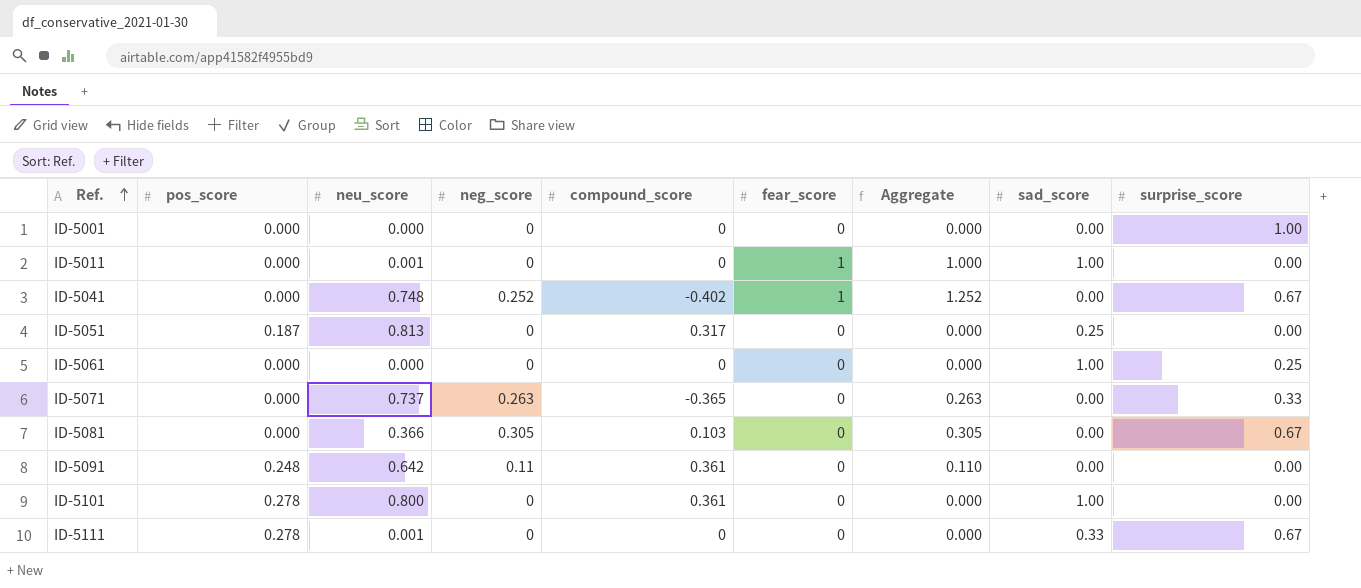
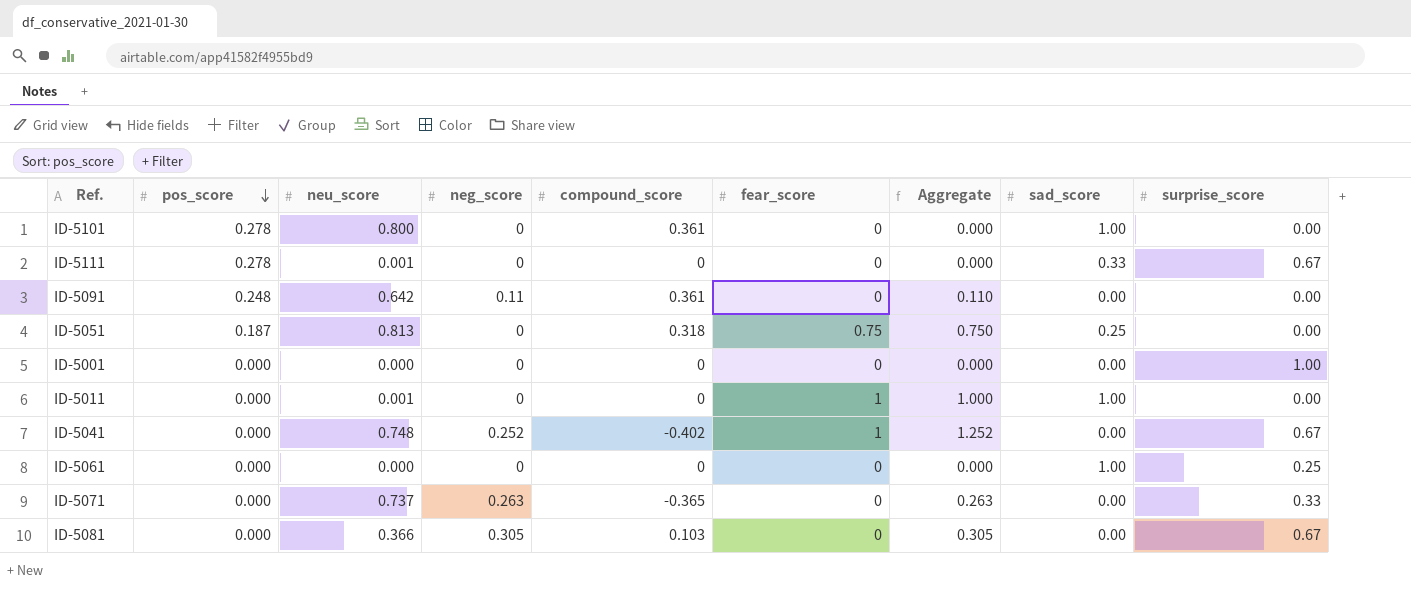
row order: Ref. ascending -> pos_score descending
ID-5051 | compound_score: 0.317 -> 0.318
ID-5051 | fear_score: 0 -> 0.75
ID-5051 | Aggregate: 0.000 -> 0.750

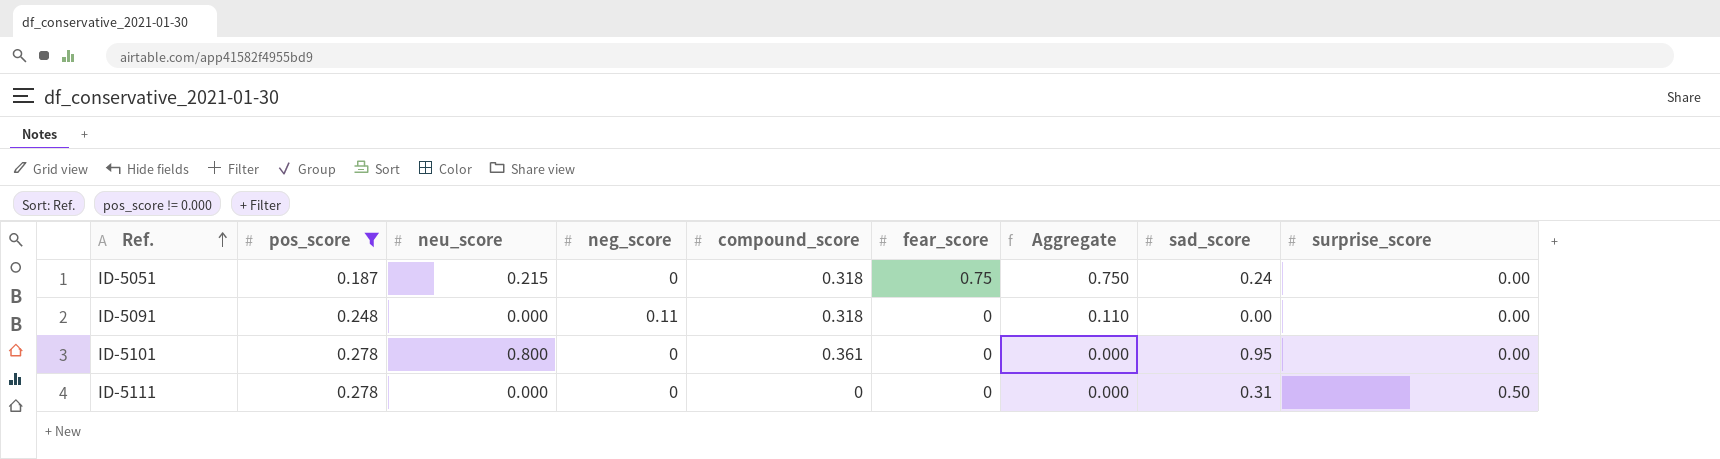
filter: none -> pos_score != 0.000
row order: pos_score descending -> Ref. ascending
ID-5051 | neu_score: 0.813 -> 0.215
ID-5051 | sad_score: 0.25 -> 0.24
ID-5091 | neu_score: 0.642 -> 0.000
ID-5091 | compound_score: 0.361 -> 0.318
ID-5101 | sad_score: 1.00 -> 0.95
ID-5111 | neu_score: 0.001 -> 0.000
ID-5111 | sad_score: 0.33 -> 0.31
ID-5111 | surprise_score: 0.67 -> 0.50

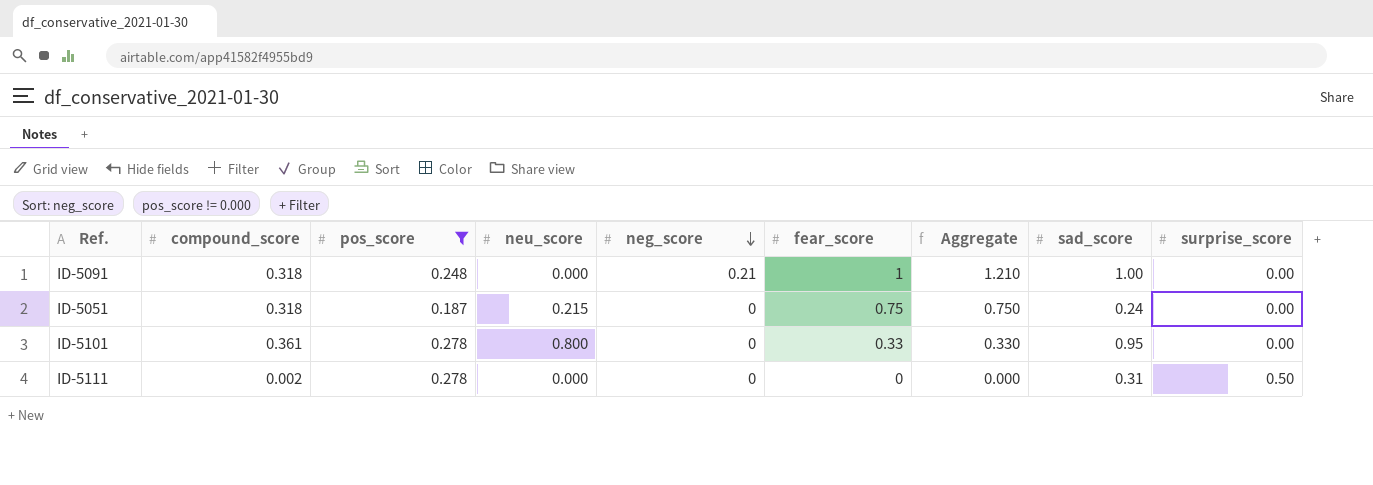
row order: Ref. ascending -> neg_score descending
column compound_score | position: 5 -> 2
ID-5091 | neg_score: 0.11 -> 0.21
ID-5091 | fear_score: 0 -> 1
ID-5091 | Aggregate: 0.110 -> 1.210
ID-5091 | sad_score: 0.00 -> 1.00
ID-5101 | fear_score: 0 -> 0.33
ID-5101 | Aggregate: 0.000 -> 0.330
ID-5111 | compound_score: 0 -> 0.002

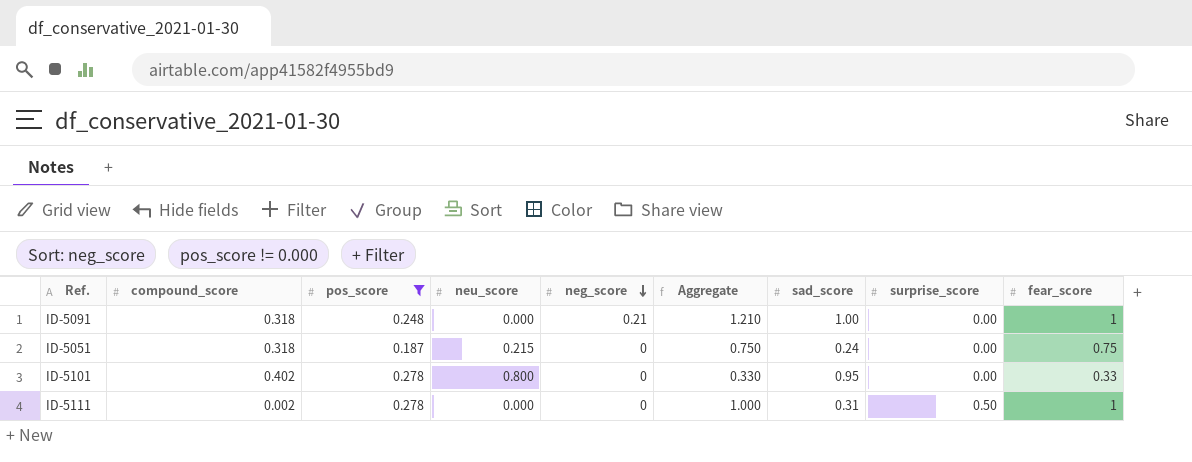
column fear_score | position: 6 -> 9
ID-5101 | compound_score: 0.361 -> 0.402
ID-5111 | Aggregate: 0.000 -> 1.000
ID-5111 | fear_score: 0 -> 1

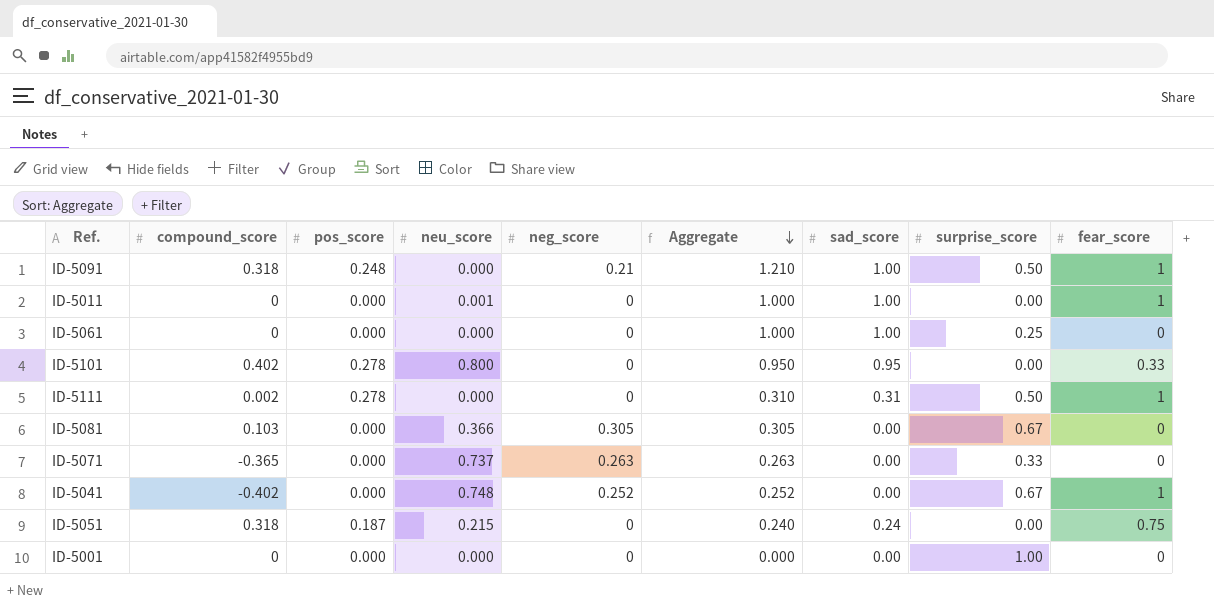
filter: pos_score != 0.000 -> none
row order: neg_score descending -> Aggregate descending
column Aggregate | formula: [neg_score] + [fear_score] -> [neg_score] + [sad_score]
ID-5091 | surprise_score: 0.00 -> 0.50

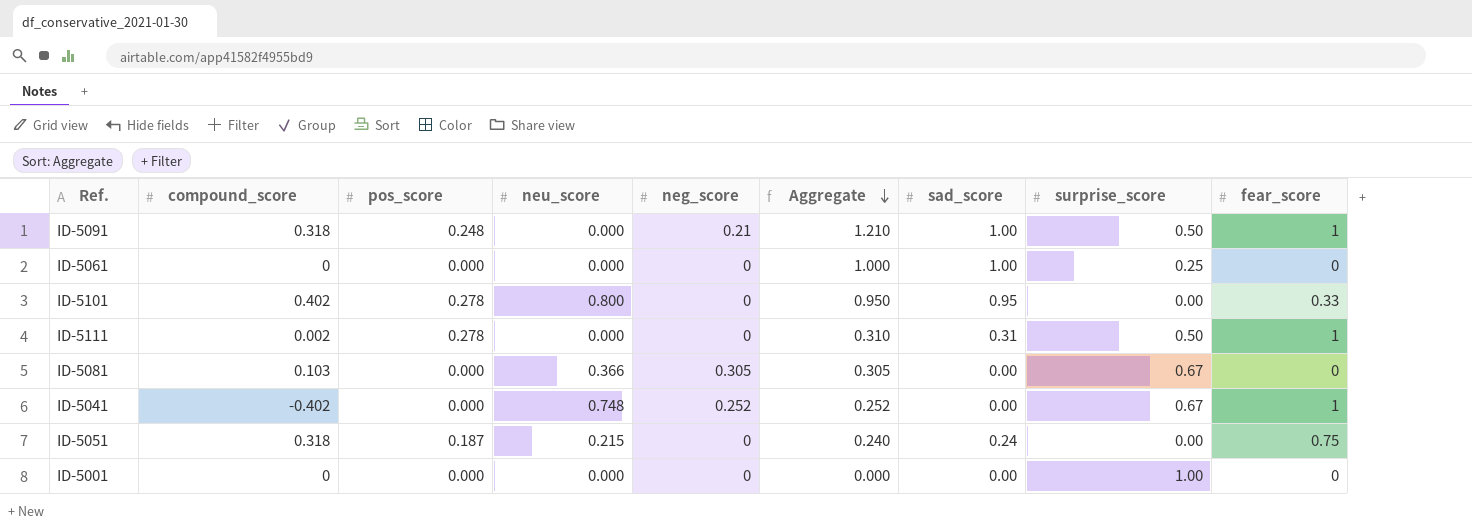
row ID-5011: 0 | 0.000 | 0.001 | 0 | 1.000 | 1.00 | 0.00 | 1 -> none
row ID-5071: -0.365 | 0.000 | 0.737 | 0.263 | 0.263 | 0.00 | 0.33 | 0 -> none

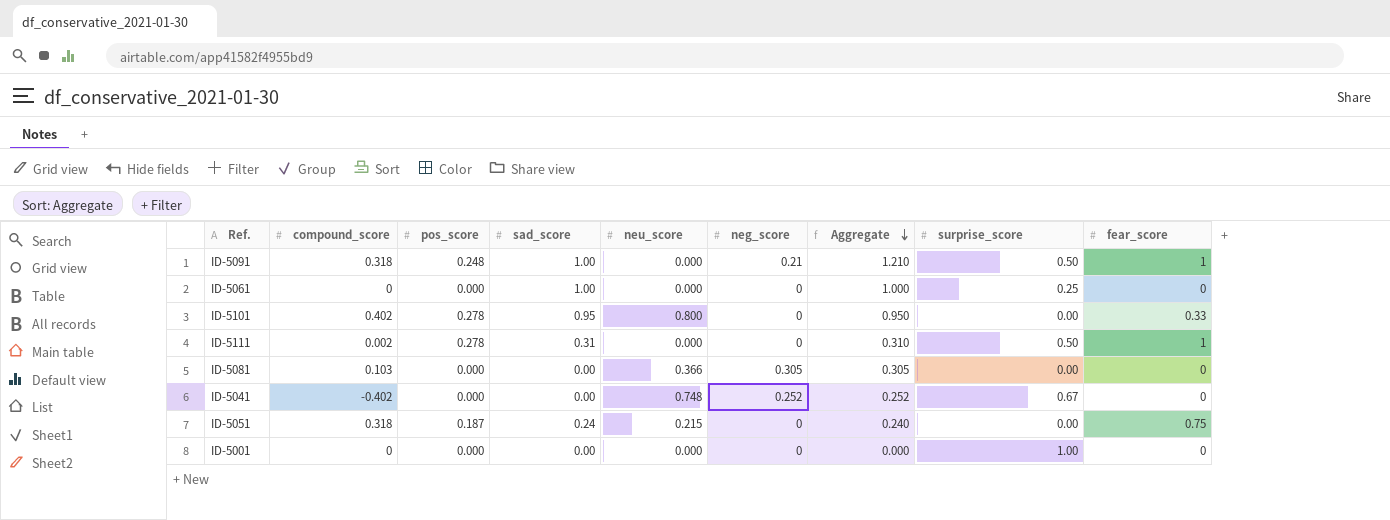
column sad_score | position: 7 -> 4
ID-5081 | surprise_score: 0.67 -> 0.00
ID-5041 | fear_score: 1 -> 0

